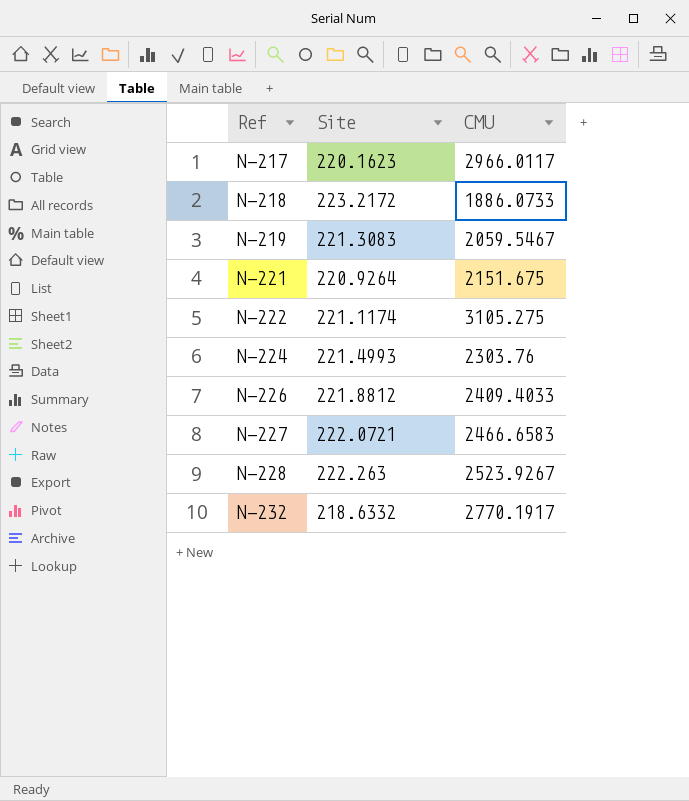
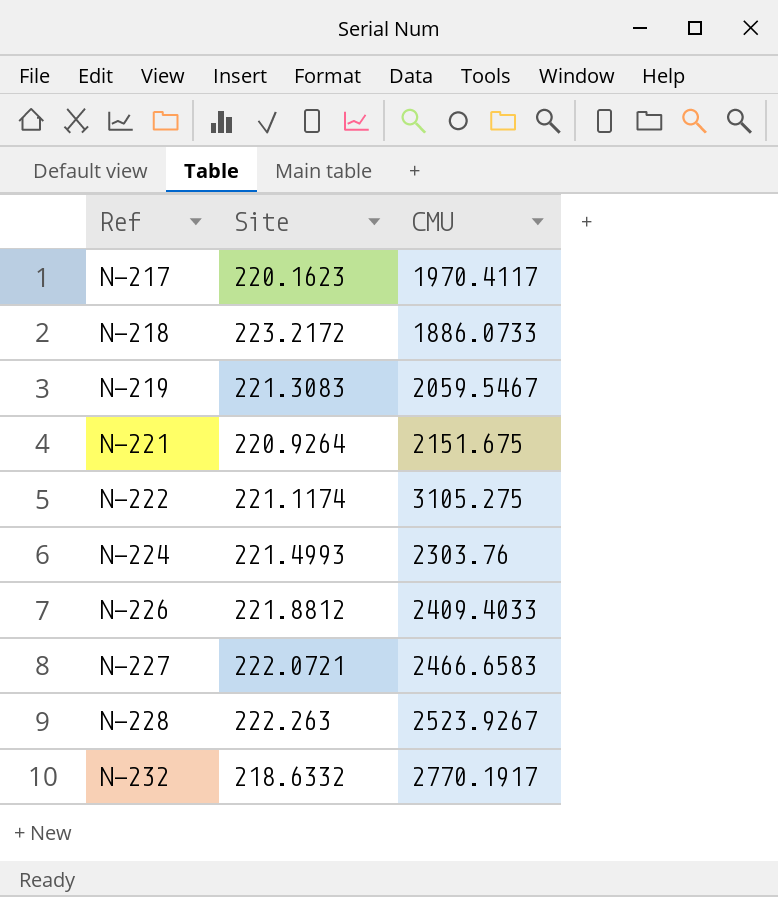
N-217 | CMU: 2966.0117 -> 1970.4117

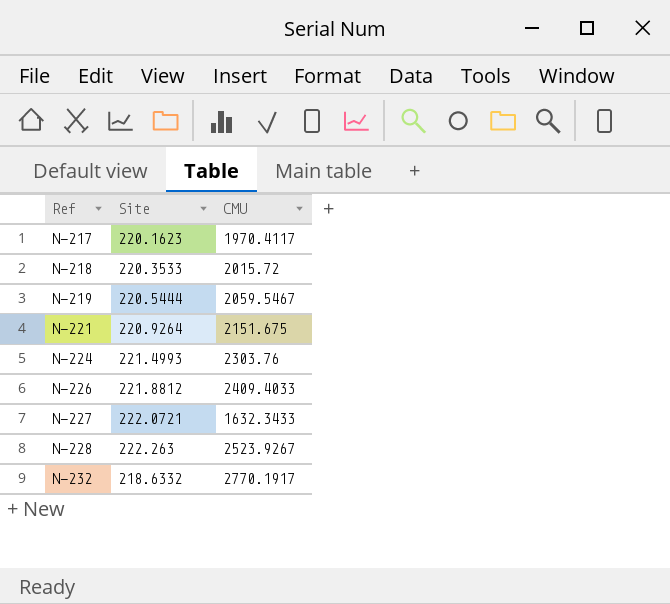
row N-222: 221.1174 | 3105.275 -> none
N-218 | Site: 223.2172 -> 220.3533
N-218 | CMU: 1886.0733 -> 2015.72
N-219 | Site: 221.3083 -> 220.5444
N-227 | CMU: 2466.6583 -> 1632.3433

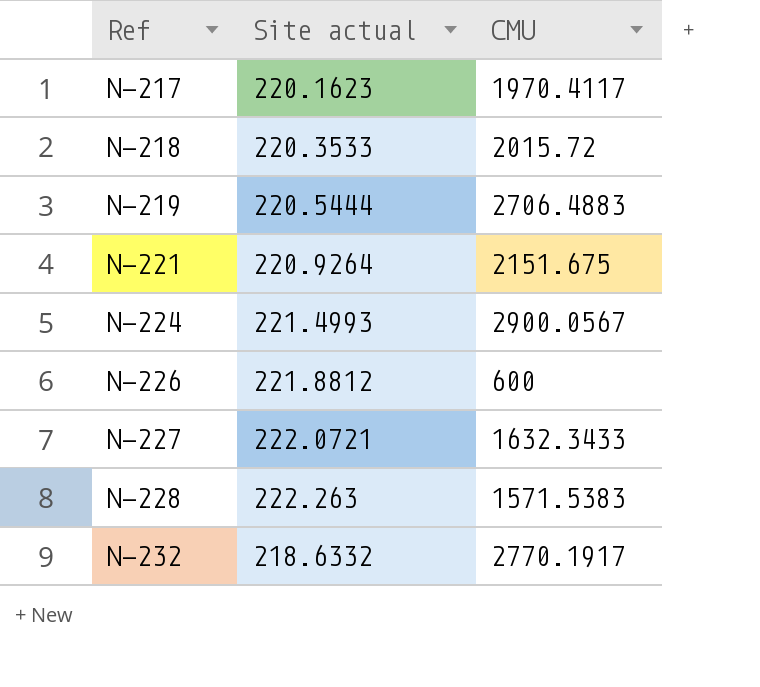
column name: Site -> Site actual
N-219 | CMU: 2059.5467 -> 2706.4883
N-224 | CMU: 2303.76 -> 2900.0567
N-226 | CMU: 2409.4033 -> 600
N-228 | CMU: 2523.9267 -> 1571.5383

